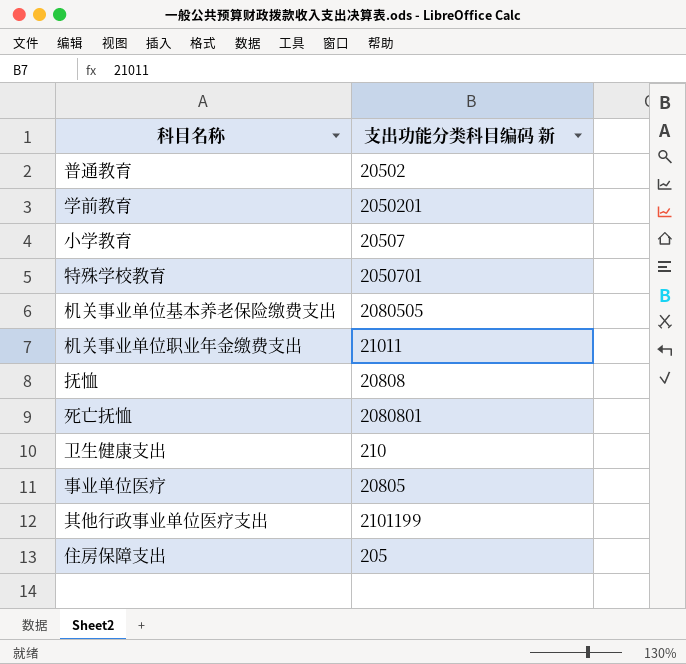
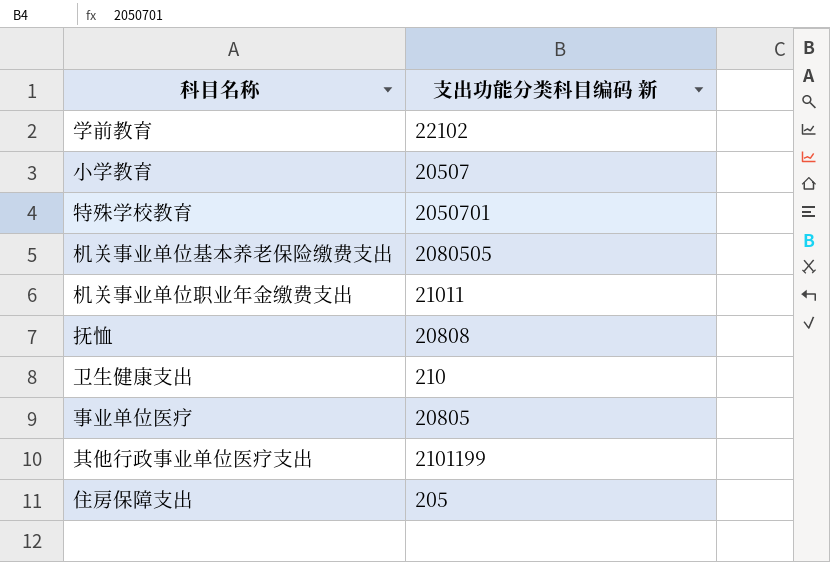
row 普通教育: 20502 -> none
row 死亡抚恤: 2080801 -> none
学前教育 | 支出功能分类科目编码 新: 2050201 -> 22102

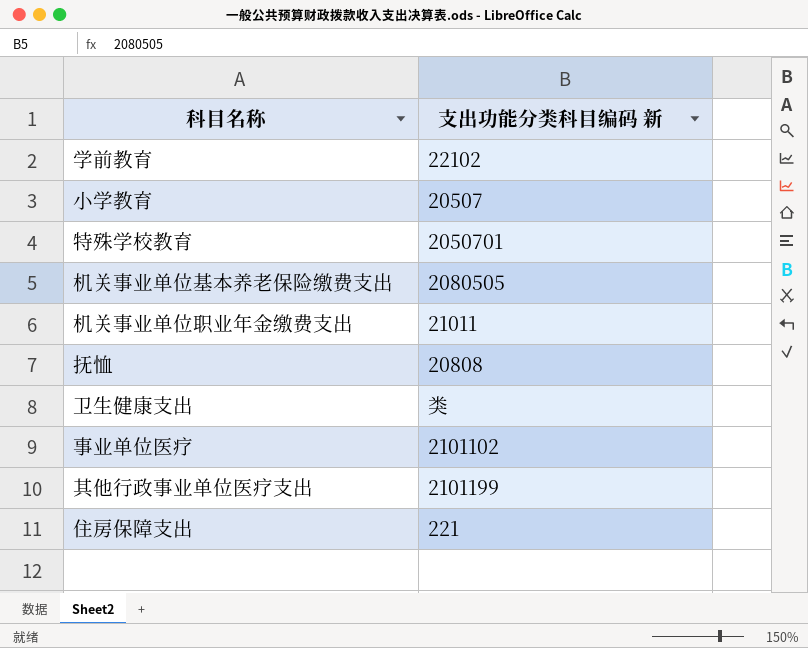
卫生健康支出 | 支出功能分类科目编码 新: 210 -> 类
事业单位医疗 | 支出功能分类科目编码 新: 20805 -> 2101102
住房保障支出 | 支出功能分类科目编码 新: 205 -> 221

